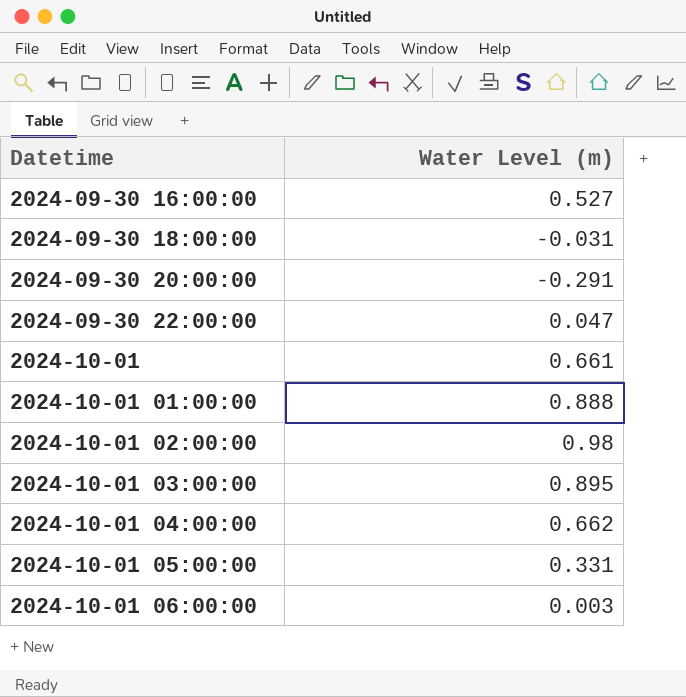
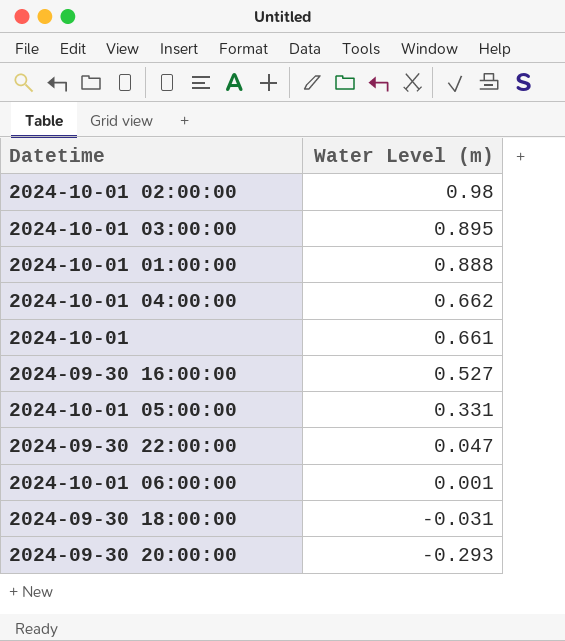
row order: Datetime ascending -> Water Level (m) descending
2024-10-01 06:00:00 | Water Level (m): 0.003 -> 0.001
2024-09-30 20:00:00 | Water Level (m): -0.291 -> -0.293

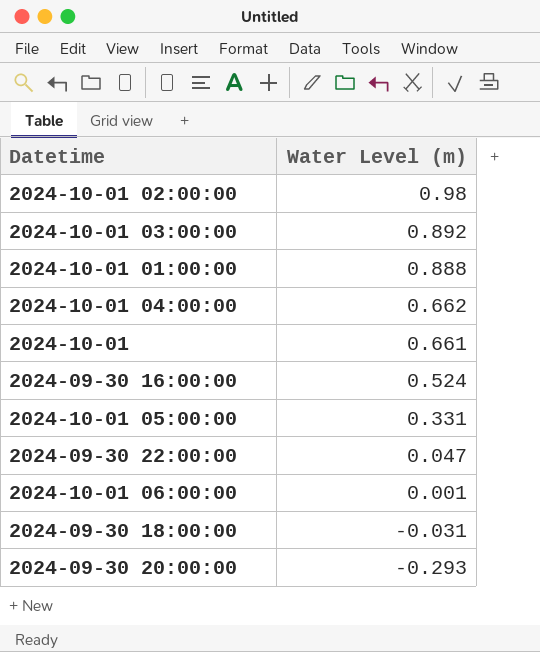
2024-10-01 03:00:00 | Water Level (m): 0.895 -> 0.892
2024-09-30 16:00:00 | Water Level (m): 0.527 -> 0.524

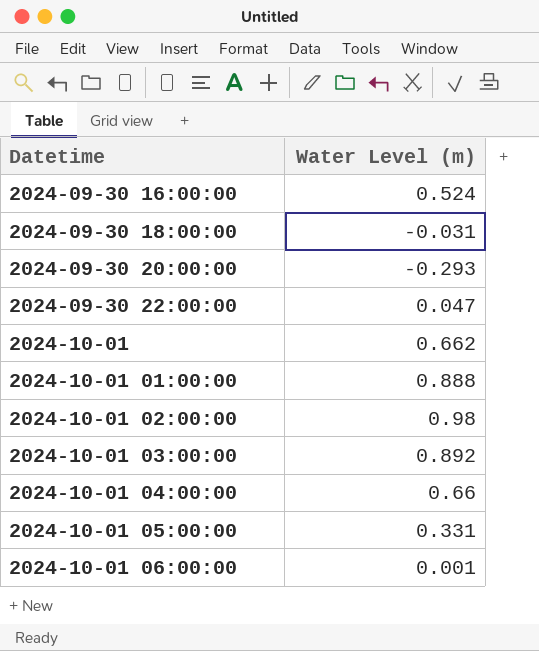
row order: Water Level (m) descending -> Datetime ascending
2024-10-01 | Water Level (m): 0.661 -> 0.662
2024-10-01 04:00:00 | Water Level (m): 0.662 -> 0.66

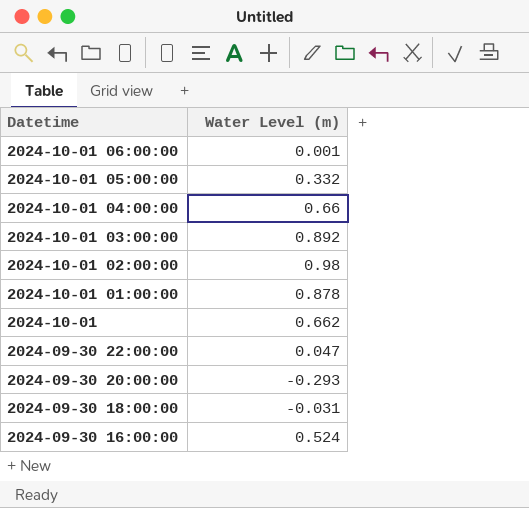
row order: Datetime ascending -> Datetime descending
2024-10-01 05:00:00 | Water Level (m): 0.331 -> 0.332
2024-10-01 01:00:00 | Water Level (m): 0.888 -> 0.878

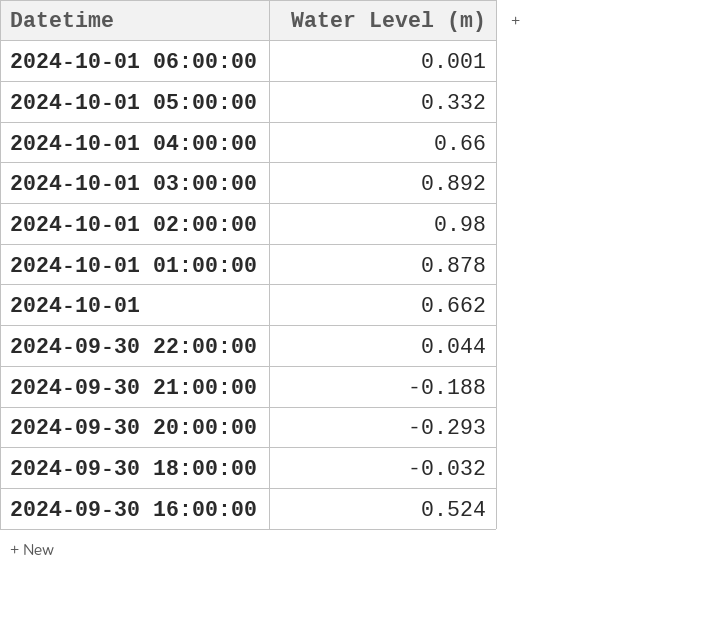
2024-09-30 22:00:00 | Water Level (m): 0.047 -> 0.044
row 2024-09-30 21:00:00: none -> -0.188
2024-09-30 18:00:00 | Water Level (m): -0.031 -> -0.032

